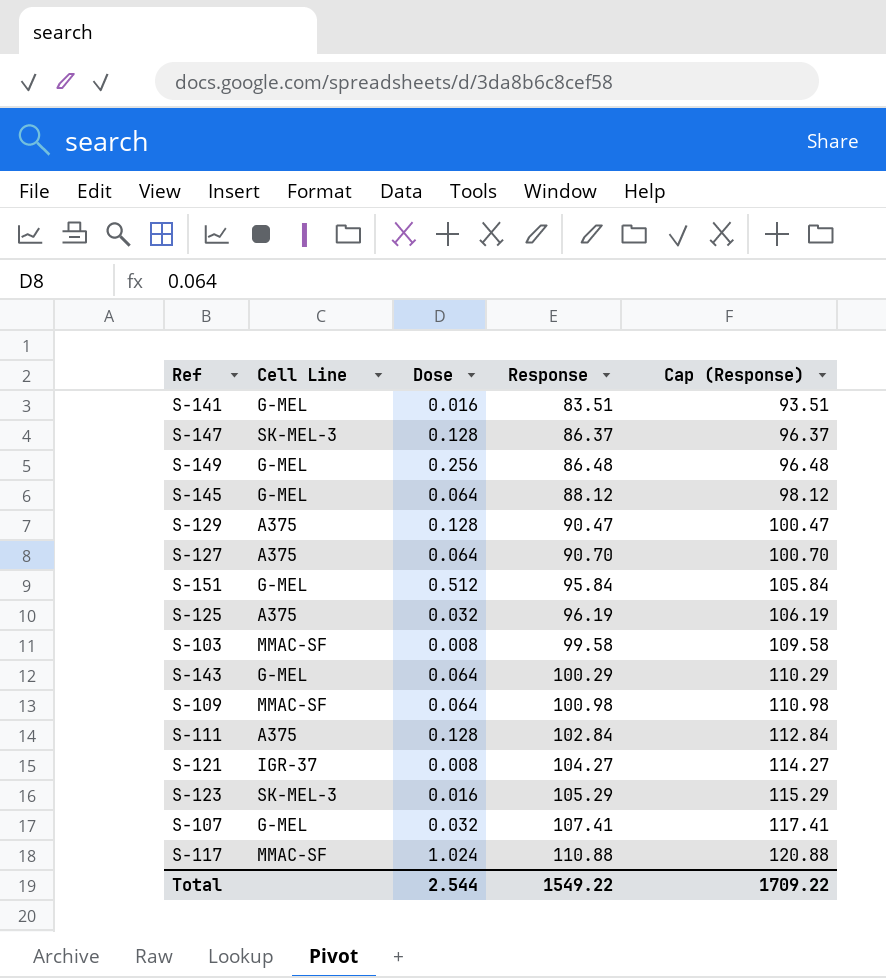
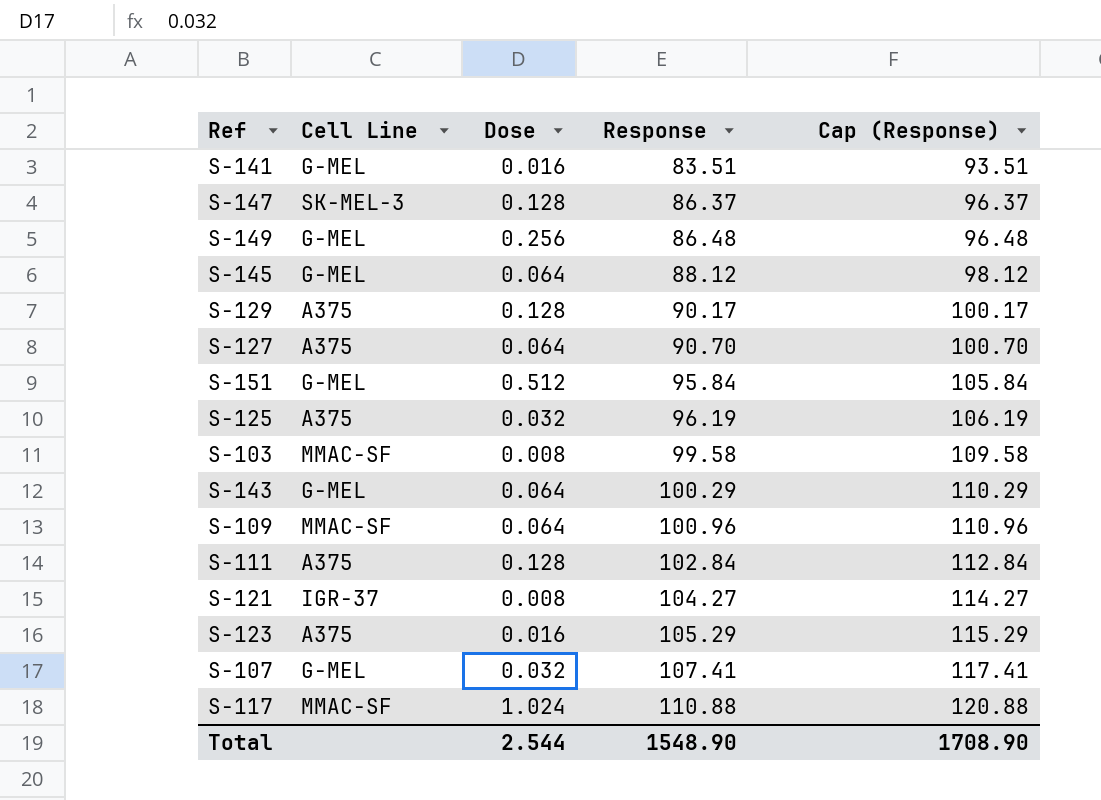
S-129 | Response: 90.47 -> 90.17
S-129 | Cap (Response): 100.47 -> 100.17
S-109 | Response: 100.98 -> 100.96
S-109 | Cap (Response): 110.98 -> 110.96
S-123 | Cell Line: SK-MEL-3 -> A375
Total | Response: 1549.22 -> 1548.90
Total | Cap (Response): 1709.22 -> 1708.90

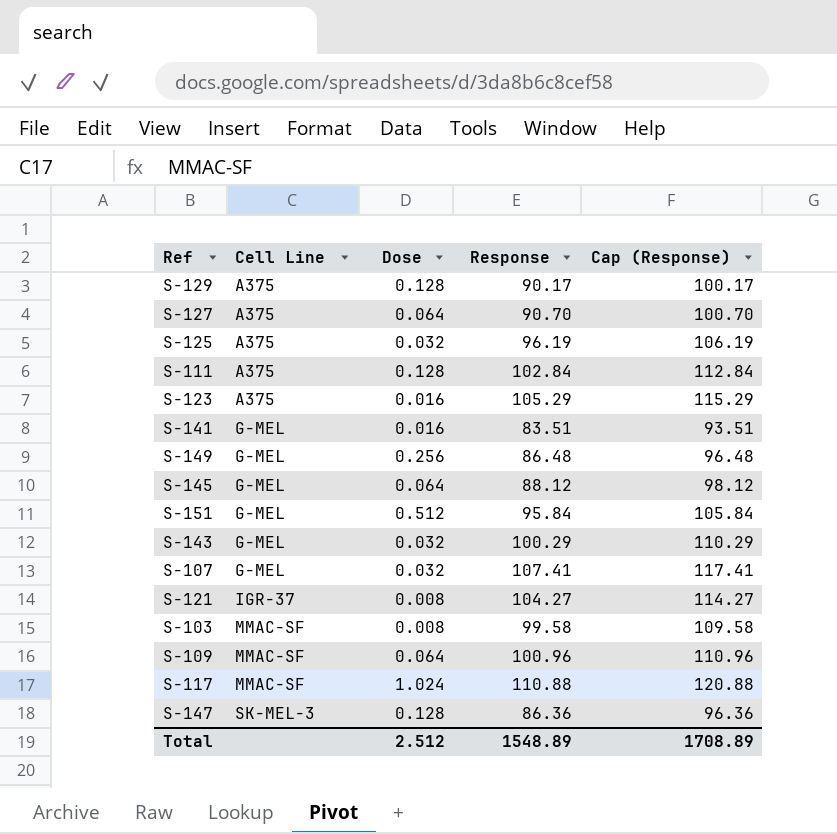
row order: Response ascending -> Cell Line ascending
S-143 | Dose: 0.064 -> 0.032
S-147 | Response: 86.37 -> 86.36
S-147 | Cap (Response): 96.37 -> 96.36
Total | Dose: 2.544 -> 2.512
Total | Response: 1548.90 -> 1548.89
Total | Cap (Response): 1708.90 -> 1708.89

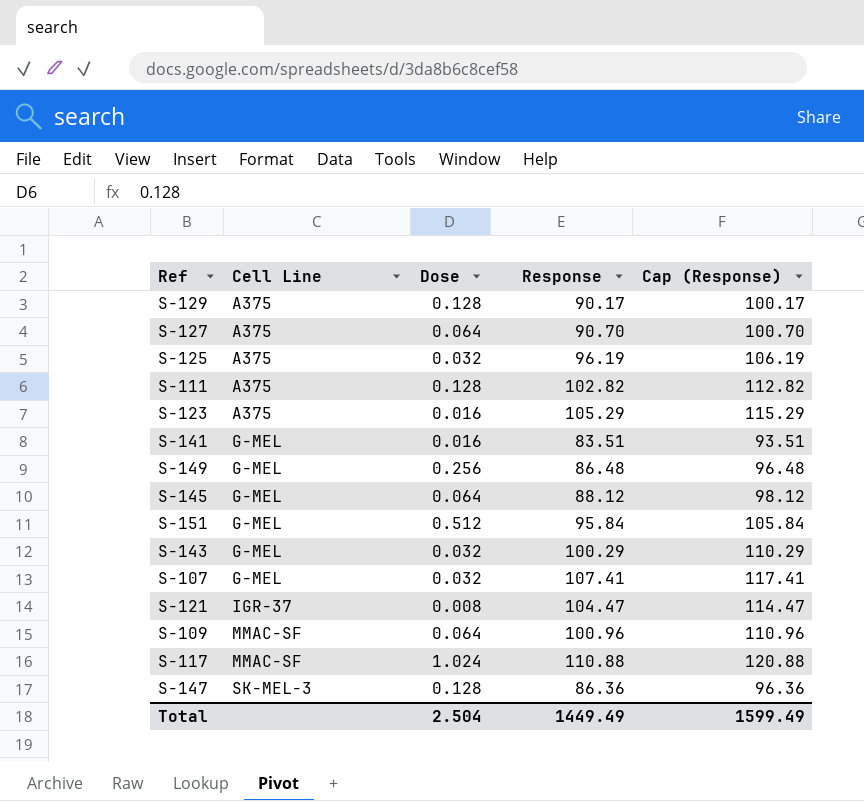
row S-103: MMAC-SF | 0.008 | 99.58 | 109.58 -> none
S-111 | Response: 102.84 -> 102.82
S-111 | Cap (Response): 112.84 -> 112.82
S-121 | Response: 104.27 -> 104.47
S-121 | Cap (Response): 114.27 -> 114.47
Total | Dose: 2.512 -> 2.504
Total | Response: 1548.89 -> 1449.49
Total | Cap (Response): 1708.89 -> 1599.49

